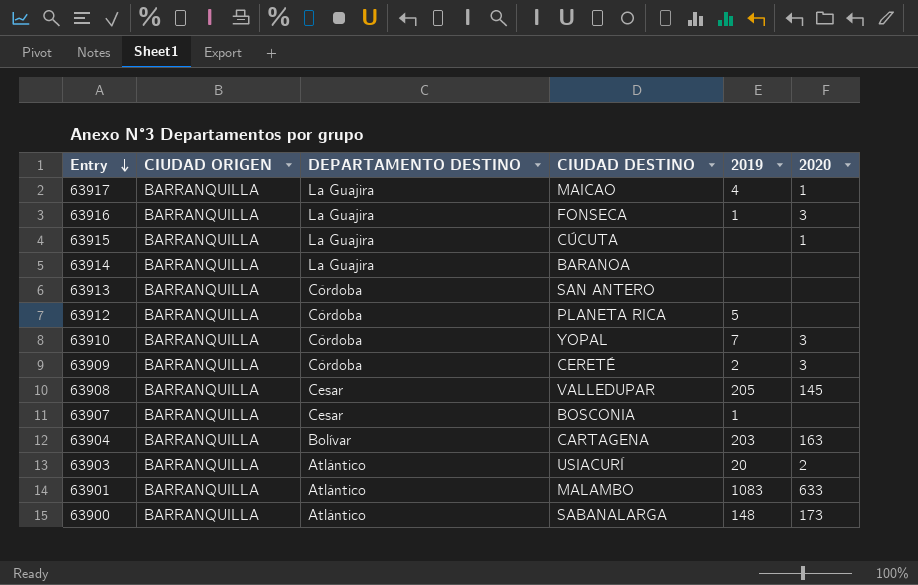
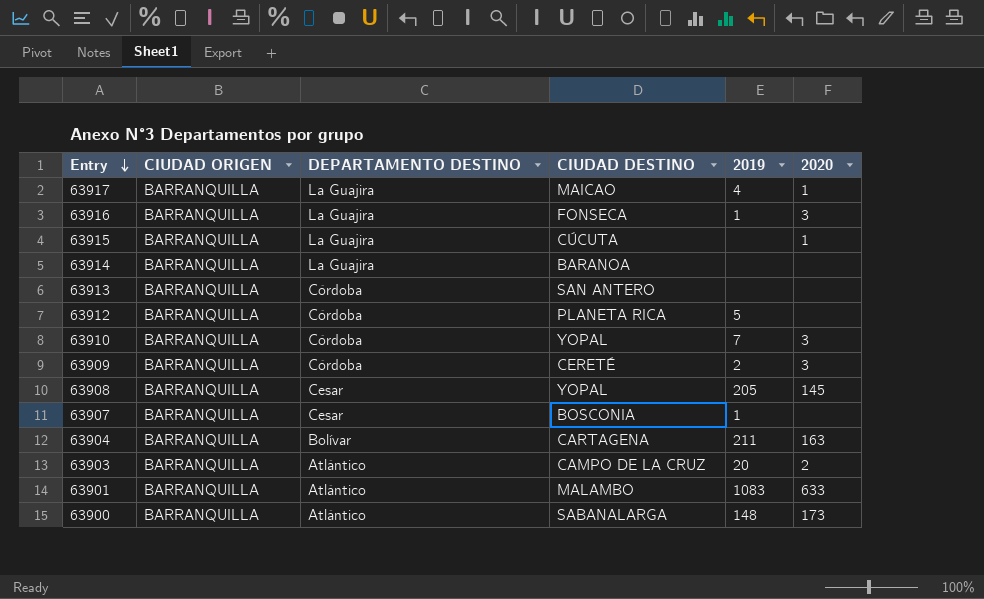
63908 | CIUDAD DESTINO: VALLEDUPAR -> YOPAL
63904 | 2019: 203 -> 211
63903 | CIUDAD DESTINO: USIACURÍ -> CAMPO DE LA CRUZ

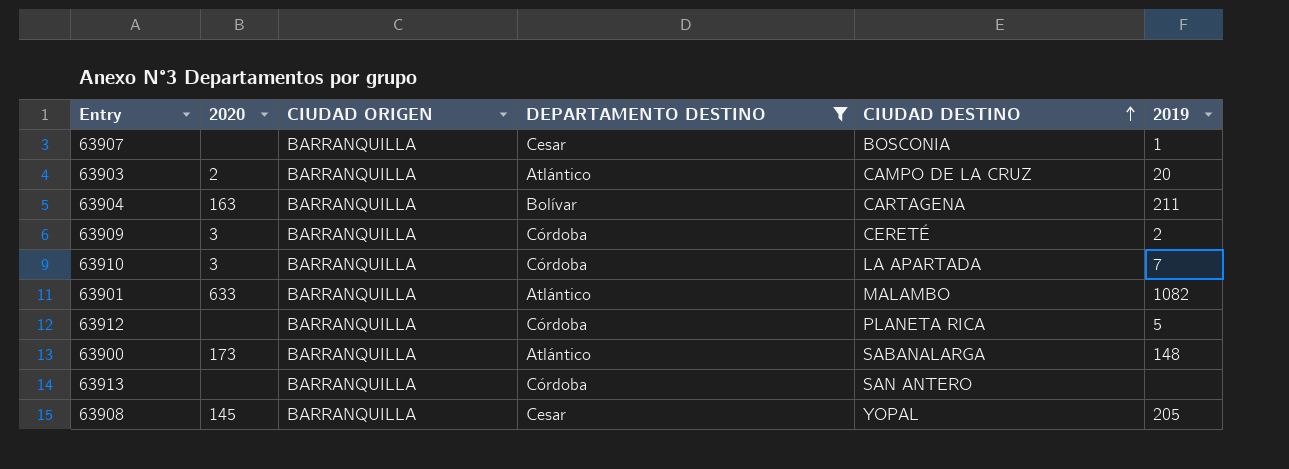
filter: none -> DEPARTAMENTO DESTINO != La Guajira
row order: Entry descending -> CIUDAD DESTINO ascending
column 2020 | position: 6 -> 2
63910 | CIUDAD DESTINO: YOPAL -> LA APARTADA
63901 | 2019: 1083 -> 1082

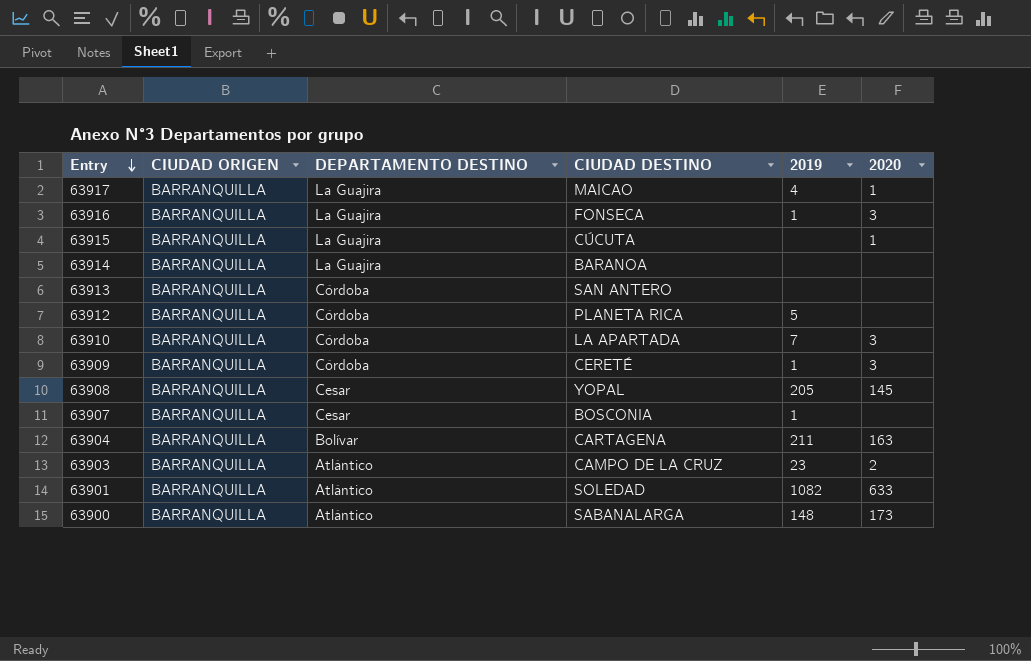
filter: DEPARTAMENTO DESTINO != La Guajira -> none
row order: CIUDAD DESTINO ascending -> Entry descending
column 2020 | position: 2 -> 6
63909 | 2019: 2 -> 1
63903 | 2019: 20 -> 23
63901 | CIUDAD DESTINO: MALAMBO -> SOLEDAD

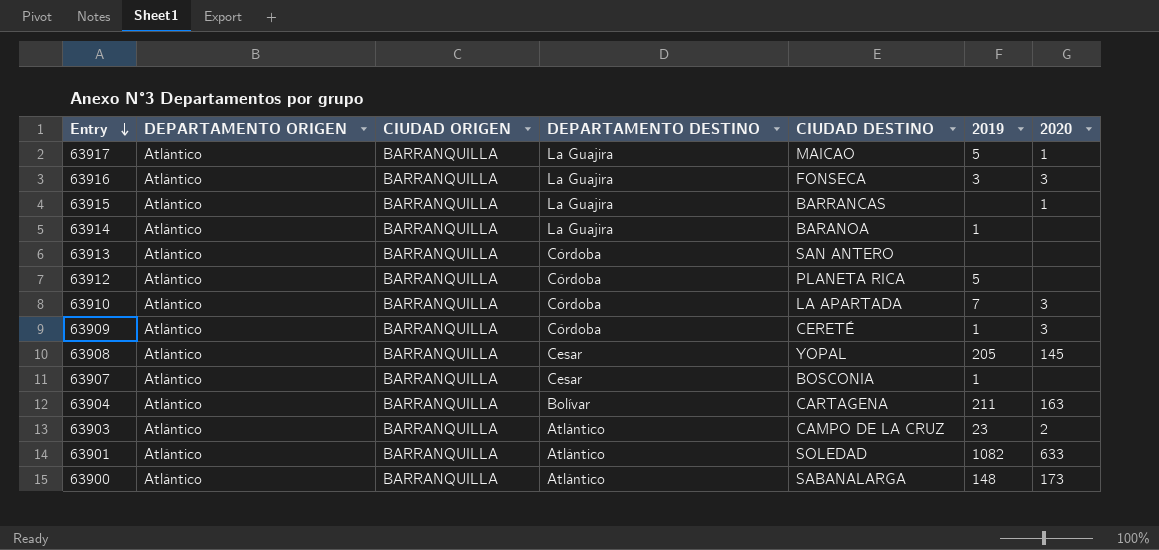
column DEPARTAMENTO ORIGEN | position: none -> 2
63917 | 2019: 4 -> 5
63916 | 2019: 1 -> 3
63915 | CIUDAD DESTINO: CÚCUTA -> BARRANCAS
63914 | 2019: none -> 1

